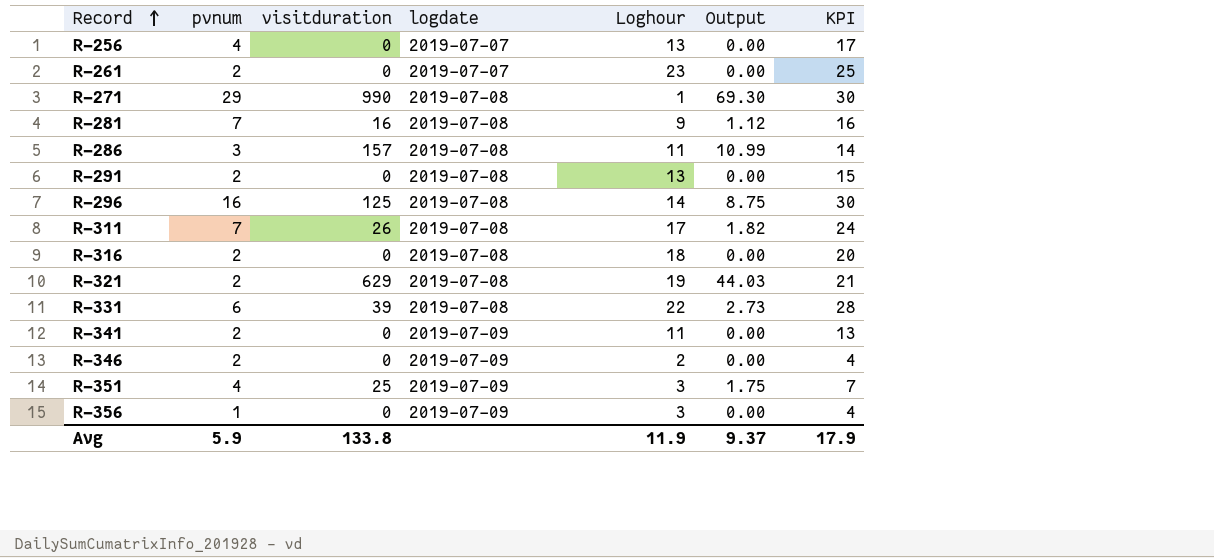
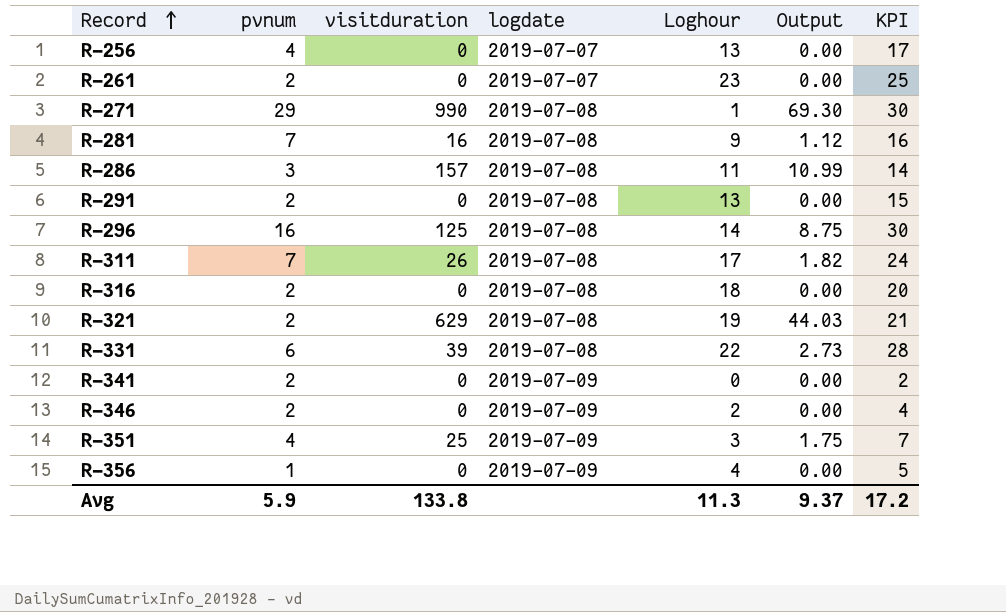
R-341 | Loghour: 11 -> 0
R-341 | KPI: 13 -> 2
R-356 | Loghour: 3 -> 4
R-356 | KPI: 4 -> 5
Avg | Loghour: 11.9 -> 11.3
Avg | KPI: 17.9 -> 17.2

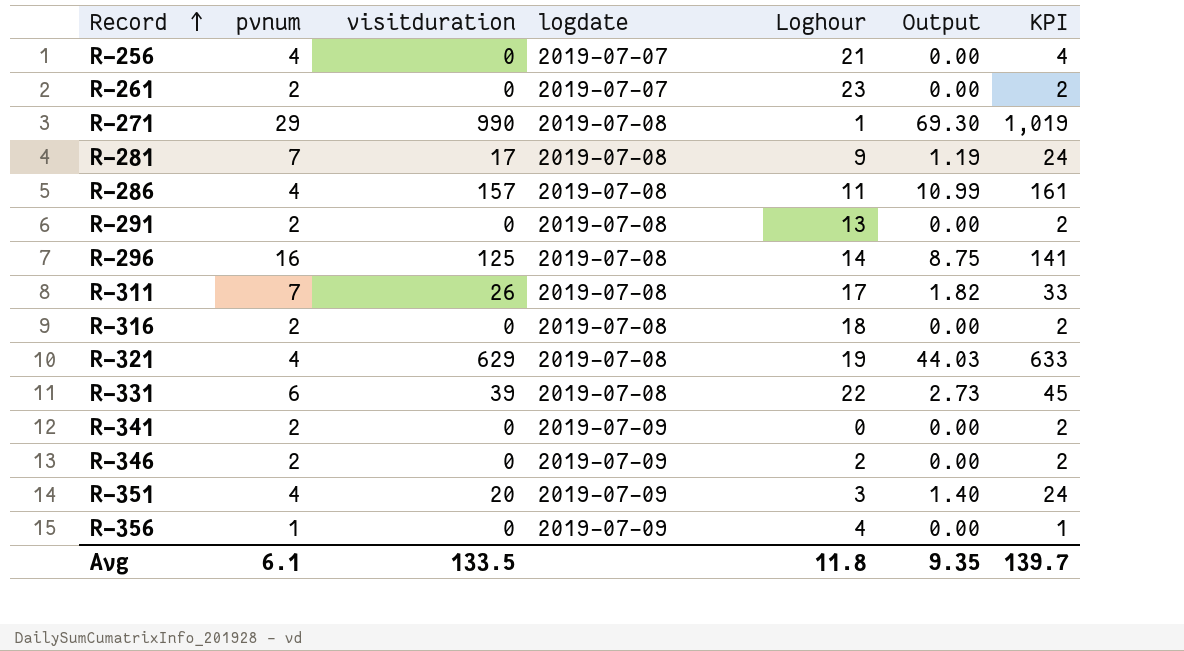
column KPI | formula: [pvnum] + [Loghour] -> [pvnum] + [visitduration]
R-256 | Loghour: 13 -> 21
R-281 | visitduration: 16 -> 17
R-281 | Output: 1.12 -> 1.19
R-286 | pvnum: 3 -> 4
R-321 | pvnum: 2 -> 4
R-351 | visitduration: 25 -> 20
R-351 | Output: 1.75 -> 1.40
Avg | pvnum: 5.9 -> 6.1
Avg | visitduration: 133.8 -> 133.5
Avg | Loghour: 11.3 -> 11.8
Avg | Output: 9.37 -> 9.35
Avg | KPI: 17.2 -> 139.7

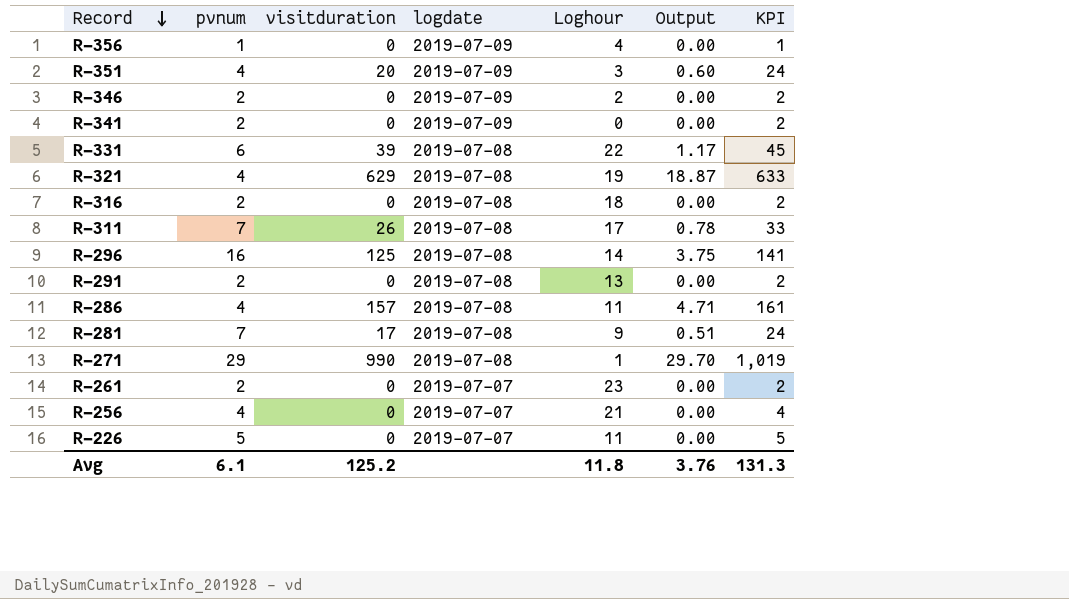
row order: Record ascending -> Record descending
column Output | formula: [visitduration] * 0.07 -> [visitduration] * 0.03
row R-226: none -> 5 | 0 | 2019-07-07 | 11 | 0.00 | 5
Avg | visitduration: 133.5 -> 125.2
Avg | Output: 9.35 -> 3.76
Avg | KPI: 139.7 -> 131.3

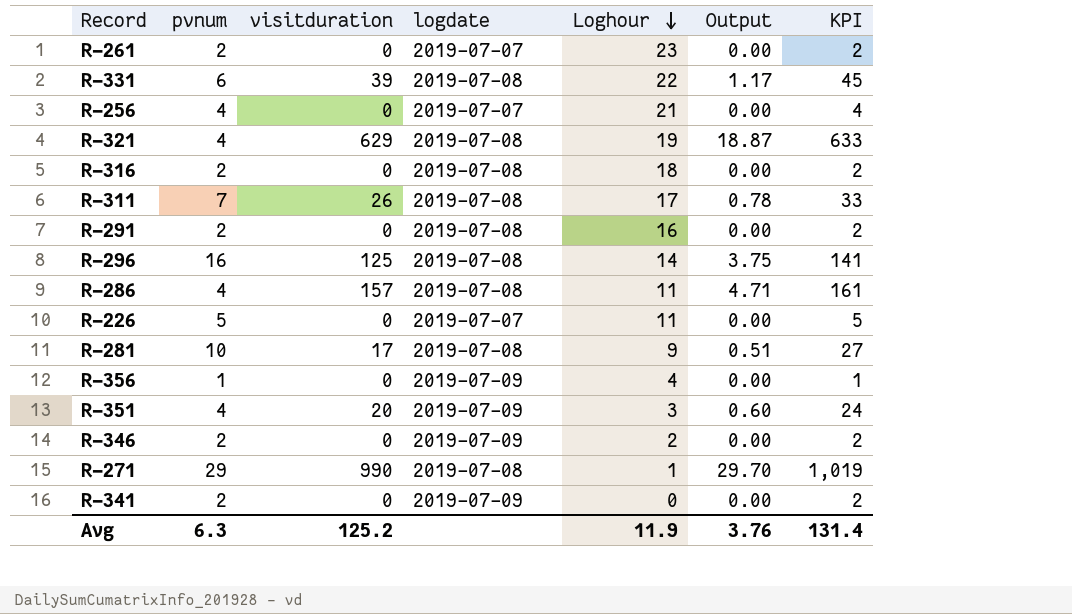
row order: Record descending -> Loghour descending
R-291 | Loghour: 13 -> 16
R-281 | pvnum: 7 -> 10
R-281 | KPI: 24 -> 27
Avg | pvnum: 6.1 -> 6.3
Avg | Loghour: 11.8 -> 11.9
Avg | KPI: 131.3 -> 131.4

